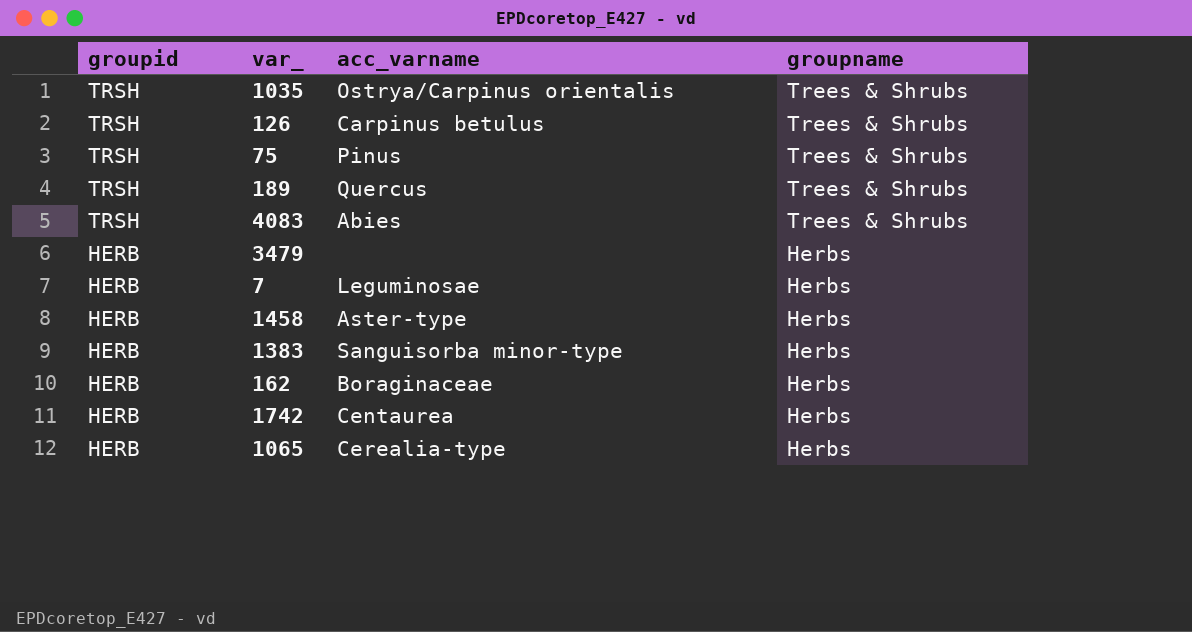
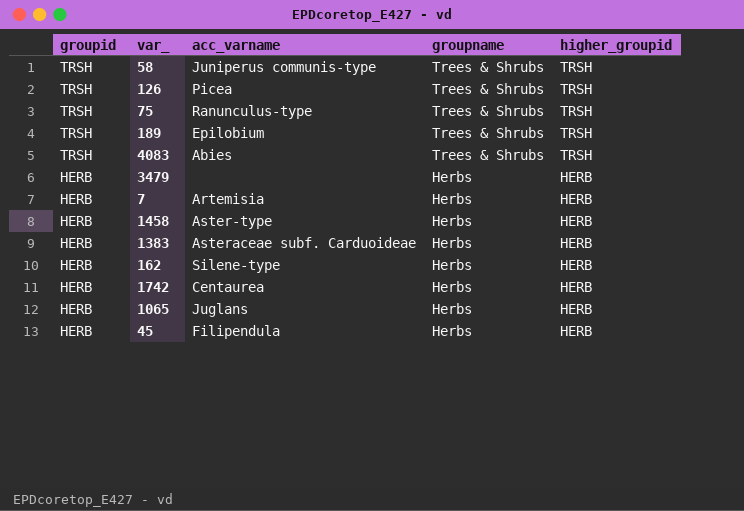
column higher_groupid | position: none -> 5
row 1035: TRSH | Ostrya/Carpinus orientalis | Trees & Shrubs -> none
row 58: none -> TRSH | Juniperus communis-type | Trees & Shrubs | TRSH
126 | acc_varname: Carpinus betulus -> Picea
75 | acc_varname: Pinus -> Ranunculus-type
189 | acc_varname: Quercus -> Epilobium
7 | acc_varname: Leguminosae -> Artemisia
1383 | acc_varname: Sanguisorba minor-type -> Asteraceae subf. Carduoideae
162 | acc_varname: Boraginaceae -> Silene-type
1065 | acc_varname: Cerealia-type -> Juglans
row 45: none -> HERB | Filipendula | Herbs | HERB

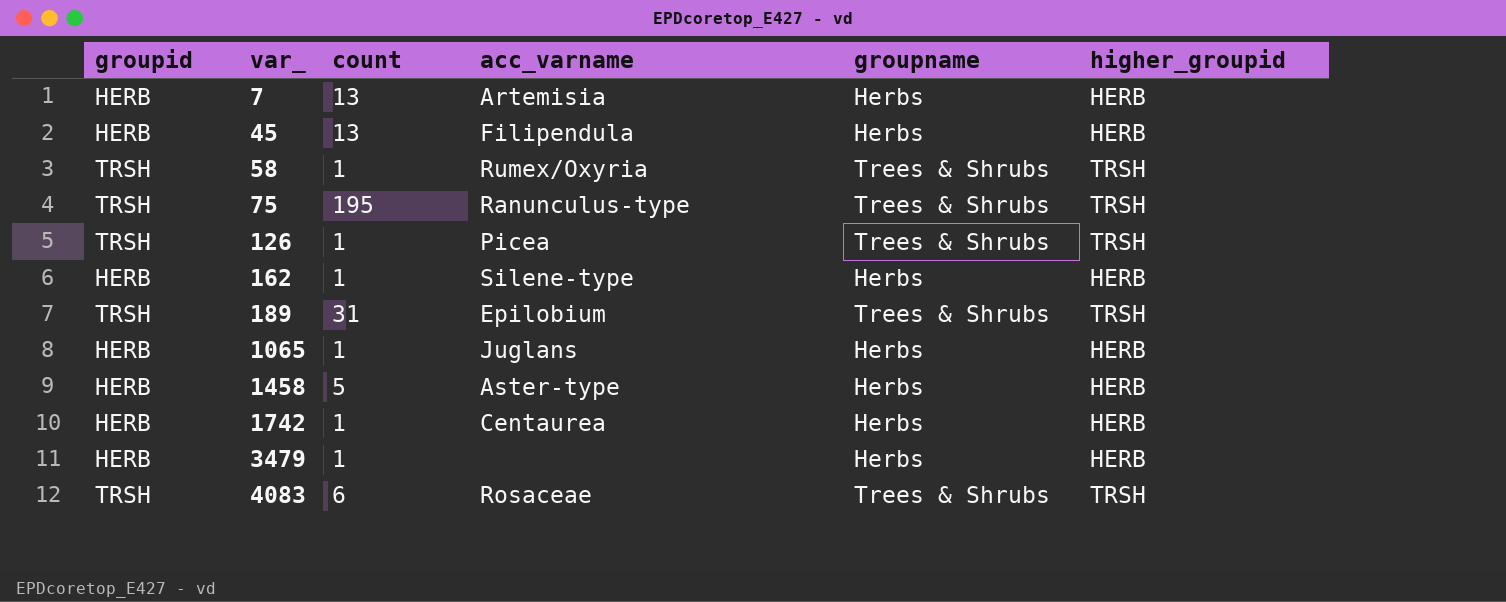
row order: groupid descending -> var_ ascending
column count | position: none -> 3
row 1383: HERB | Asteraceae subf. Carduoideae | Herbs | HERB -> none
58 | acc_varname: Juniperus communis-type -> Rumex/Oxyria
4083 | acc_varname: Abies -> Rosaceae

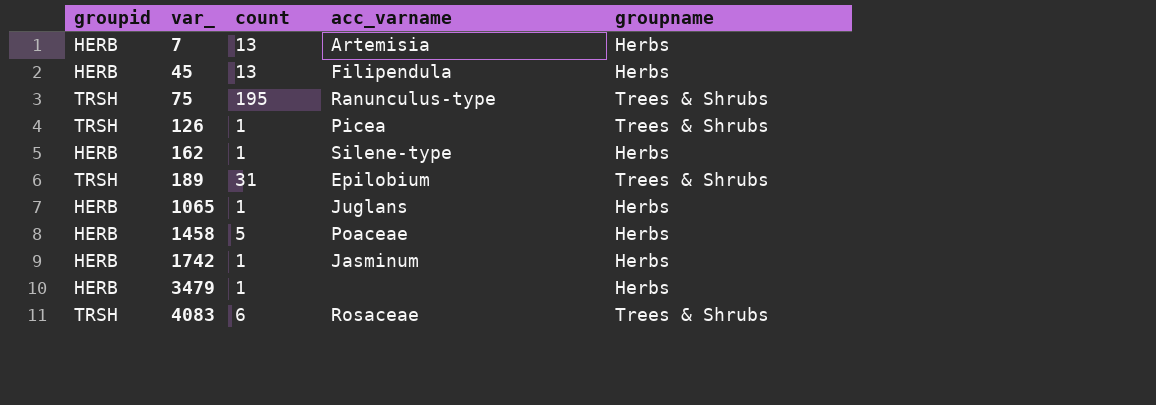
column higher_groupid | position: 6 -> none
row 58: TRSH | 1 | Rumex/Oxyria | Trees & Shrubs | TRSH -> none
1458 | acc_varname: Aster-type -> Poaceae
1742 | acc_varname: Centaurea -> Jasminum

